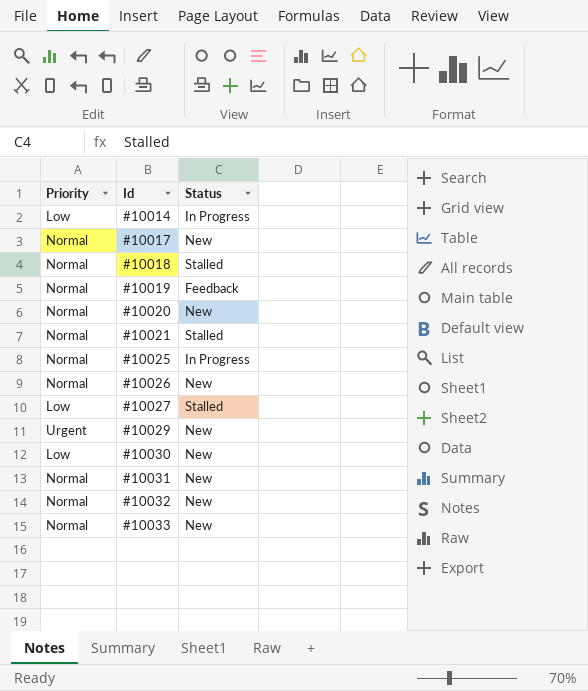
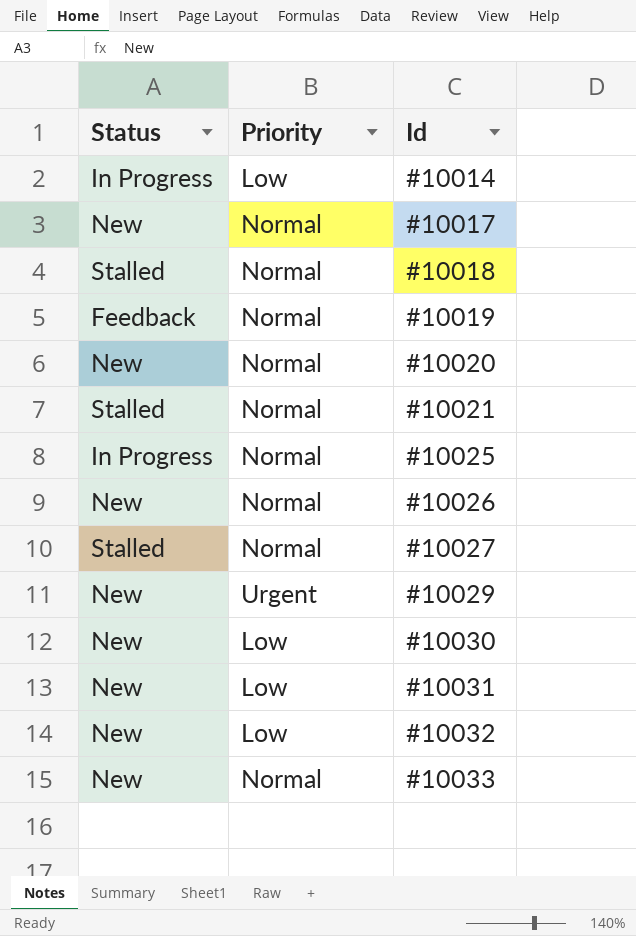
column Status | position: 3 -> 1
#10027 | Priority: Low -> Normal
#10031 | Priority: Normal -> Low
#10032 | Priority: Normal -> Low

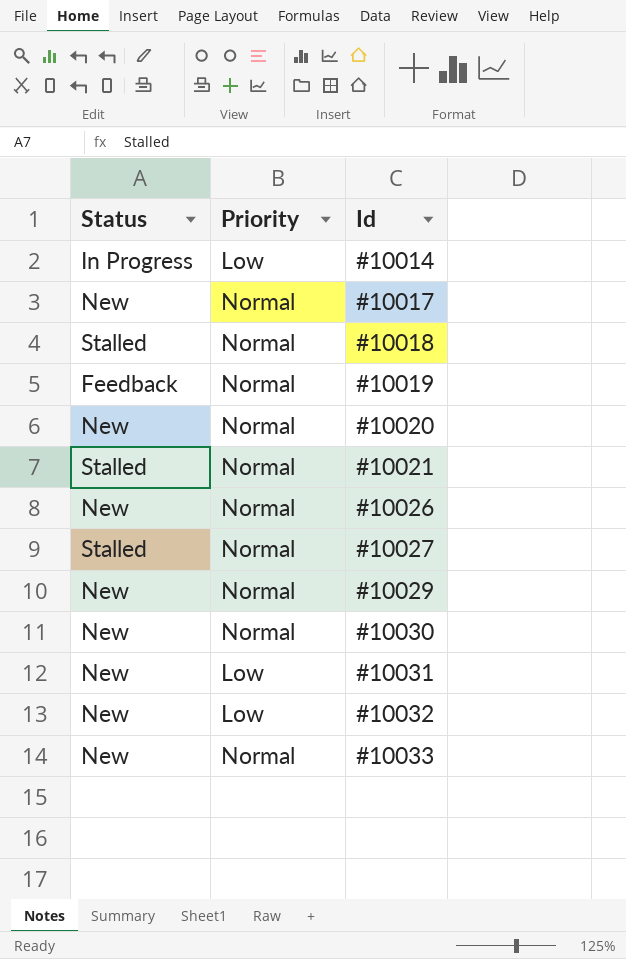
row #10025: In Progress | Normal -> none
#10029 | Priority: Urgent -> Normal
#10030 | Priority: Low -> Normal

